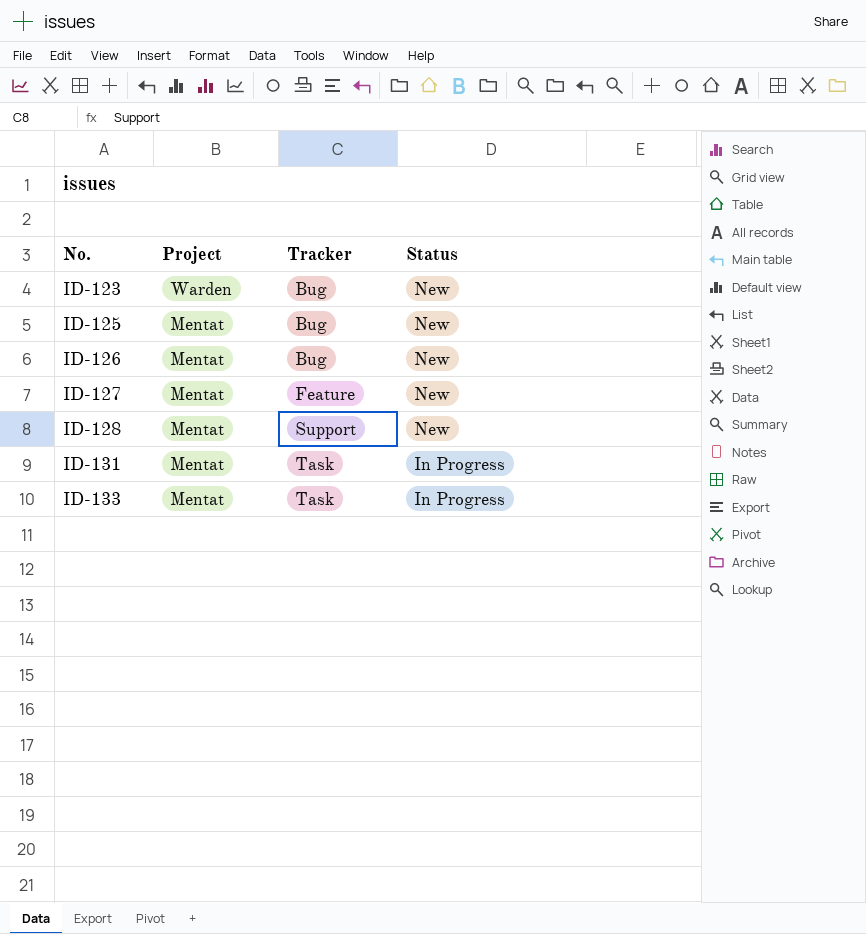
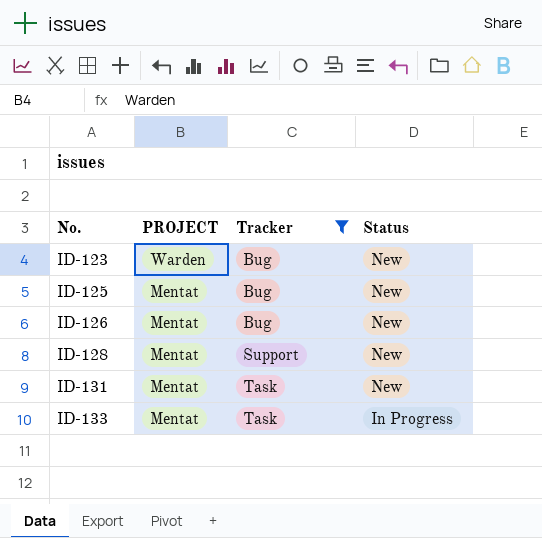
filter: none -> Tracker != Feature
column name: Project -> PROJECT
ID-131 | Status: In Progress -> New

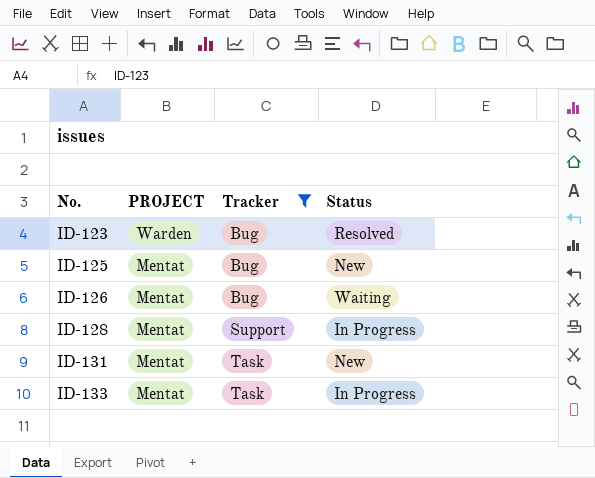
ID-123 | Status: New -> Resolved
ID-126 | Status: New -> Waiting
ID-128 | Status: New -> In Progress

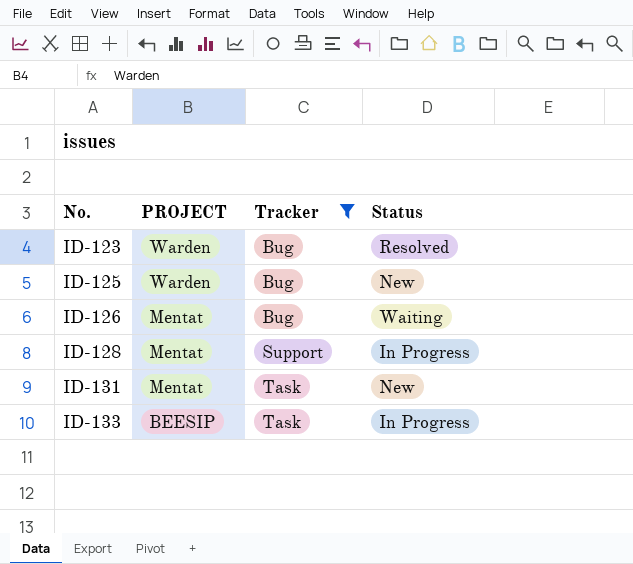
ID-125 | PROJECT: Mentat -> Warden
ID-133 | PROJECT: Mentat -> BEESIP

